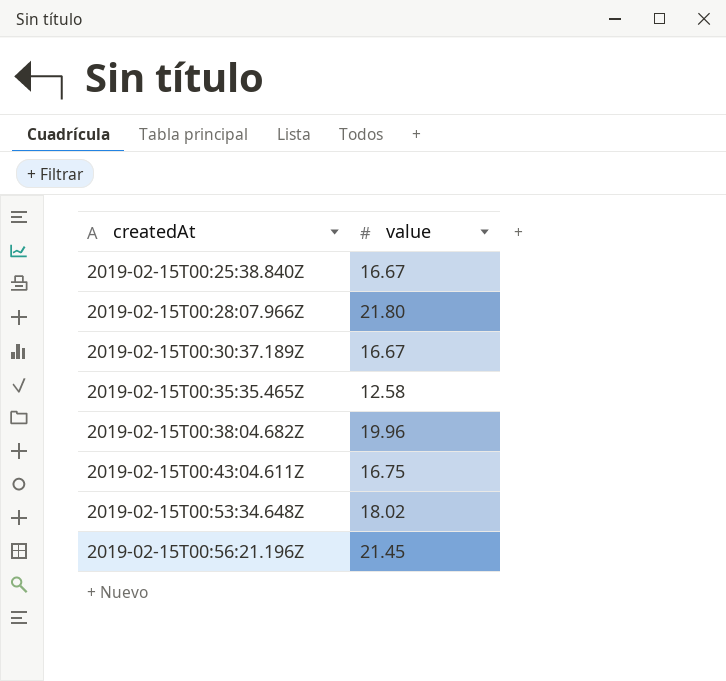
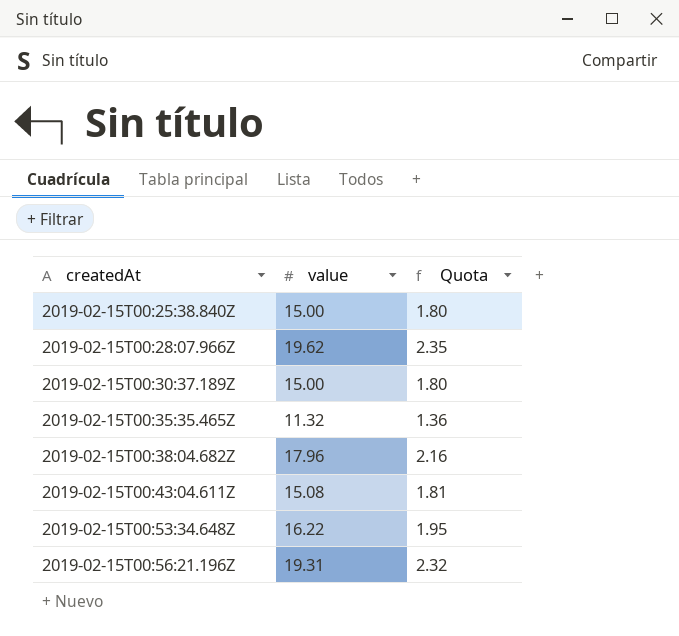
column Quota | formula: none -> [value] * 0.12
2019-02-15T00:25:38.840Z | value: 16.67 -> 15.00
2019-02-15T00:28:07.966Z | value: 21.80 -> 19.62
2019-02-15T00:30:37.189Z | value: 16.67 -> 15.00
2019-02-15T00:35:35.465Z | value: 12.58 -> 11.32
2019-02-15T00:38:04.682Z | value: 19.96 -> 17.96
2019-02-15T00:43:04.611Z | value: 16.75 -> 15.08
2019-02-15T00:53:34.648Z | value: 18.02 -> 16.22
2019-02-15T00:56:21.196Z | value: 21.45 -> 19.31

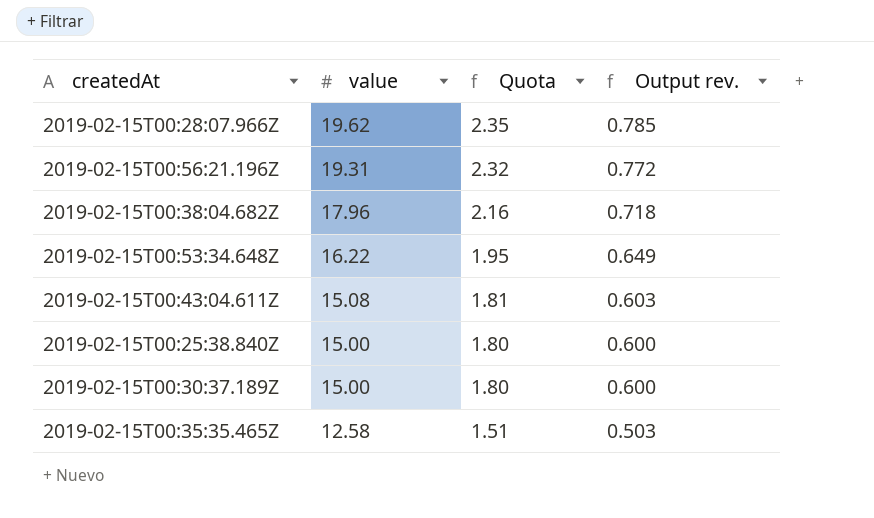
row order: createdAt ascending -> value descending
column Output rev. | formula: none -> [value] * 0.04
2019-02-15T00:35:35.465Z | value: 11.32 -> 12.58
2019-02-15T00:35:35.465Z | Quota: 1.36 -> 1.51

